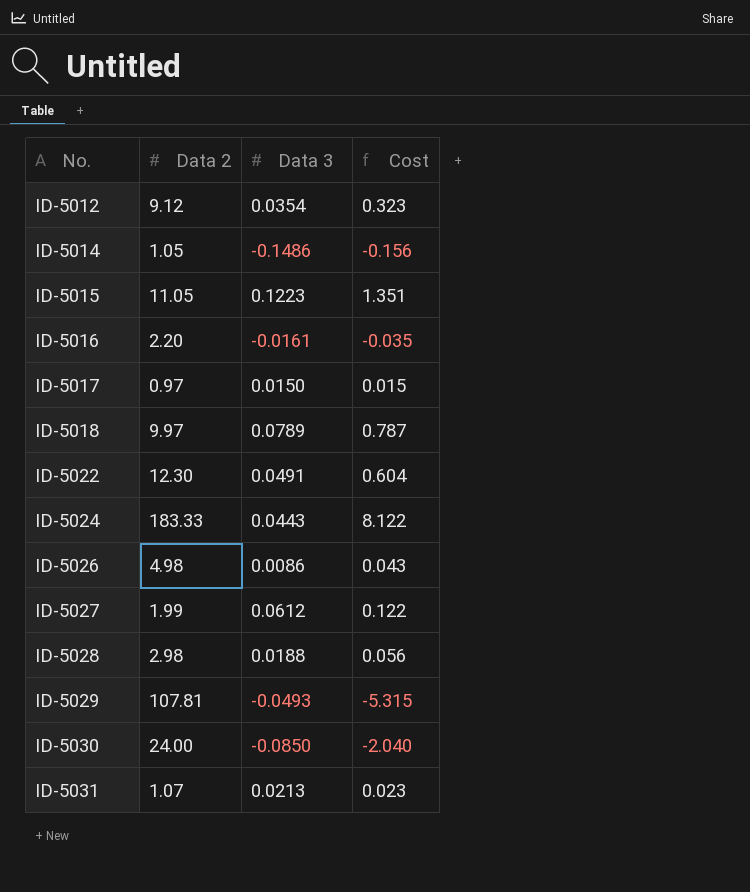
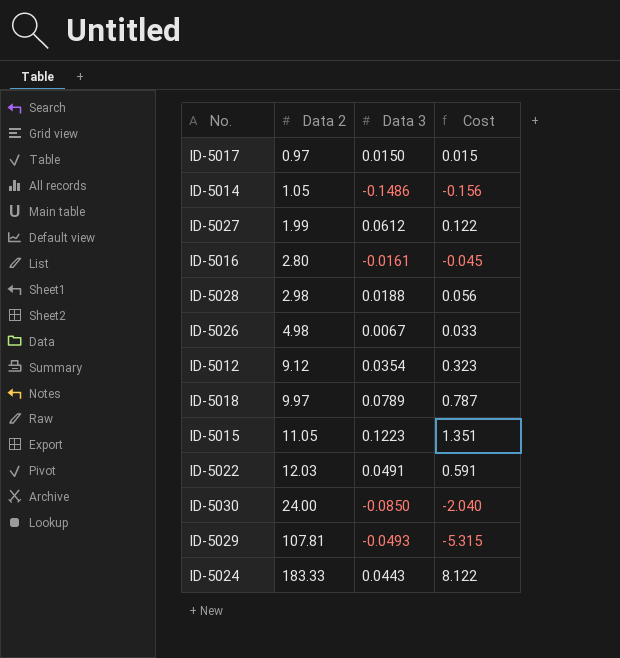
row order: No. ascending -> Data 2 ascending
row ID-5031: 1.07 | 0.0213 | 0.023 -> none
ID-5016 | Data 2: 2.20 -> 2.80
ID-5016 | Cost: -0.035 -> -0.045
ID-5026 | Data 3: 0.0086 -> 0.0067
ID-5026 | Cost: 0.043 -> 0.033
ID-5022 | Data 2: 12.30 -> 12.03
ID-5022 | Cost: 0.604 -> 0.591

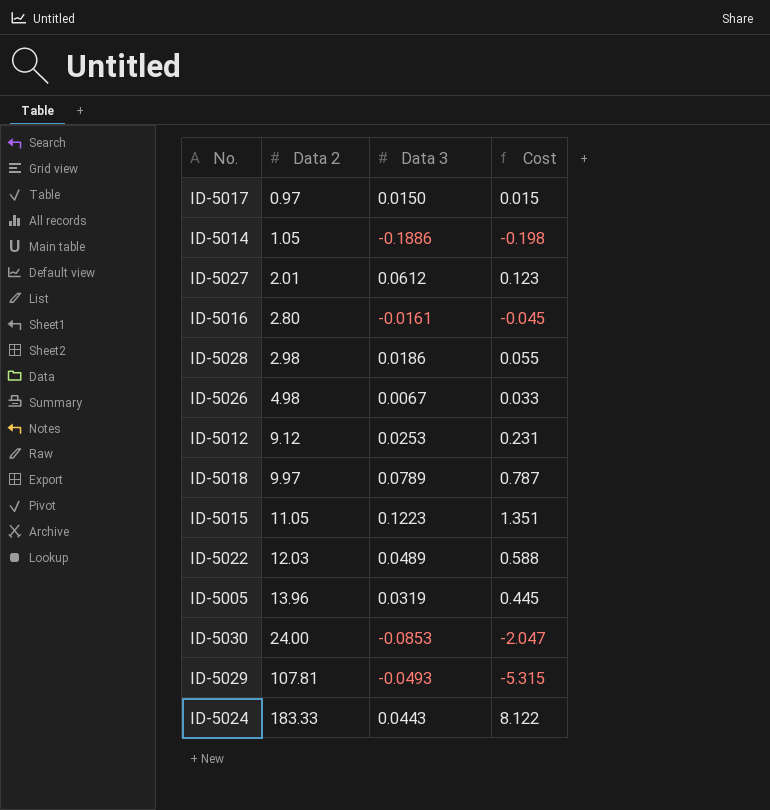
ID-5014 | Data 3: -0.1486 -> -0.1886
ID-5014 | Cost: -0.156 -> -0.198
ID-5027 | Data 2: 1.99 -> 2.01
ID-5027 | Cost: 0.122 -> 0.123
ID-5028 | Data 3: 0.0188 -> 0.0186
ID-5028 | Cost: 0.056 -> 0.055
ID-5012 | Data 3: 0.0354 -> 0.0253
ID-5012 | Cost: 0.323 -> 0.231
ID-5022 | Data 3: 0.0491 -> 0.0489
ID-5022 | Cost: 0.591 -> 0.588
row ID-5005: none -> 13.96 | 0.0319 | 0.445
ID-5030 | Data 3: -0.0850 -> -0.0853
ID-5030 | Cost: -2.040 -> -2.047

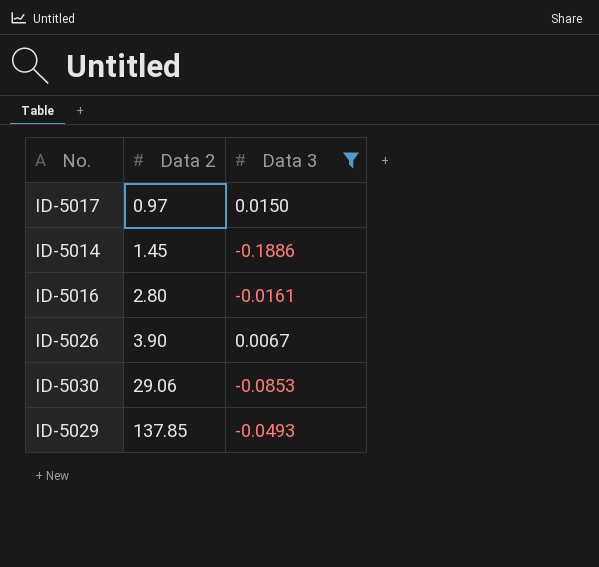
filter: none -> Data 3 <= 0.0150
column Cost | formula: [Data 2] * [Data 3] -> none
ID-5014 | Data 2: 1.05 -> 1.45
ID-5026 | Data 2: 4.98 -> 3.90
ID-5030 | Data 2: 24.00 -> 29.06
ID-5029 | Data 2: 107.81 -> 137.85

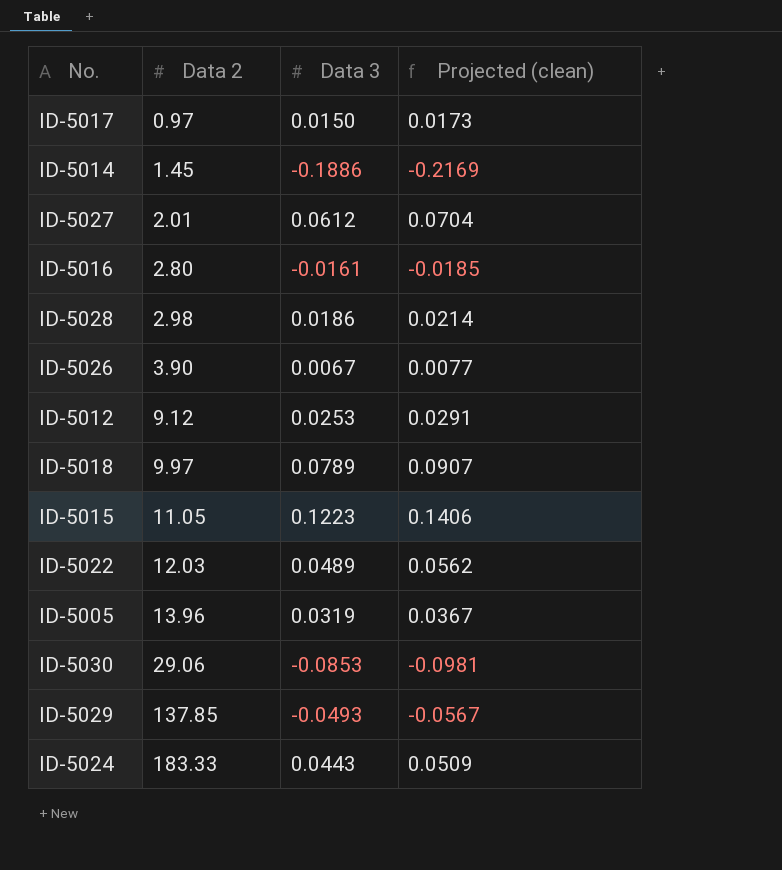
filter: Data 3 <= 0.0150 -> none
column Projected (clean) | formula: none -> [Data 3] * 1.15

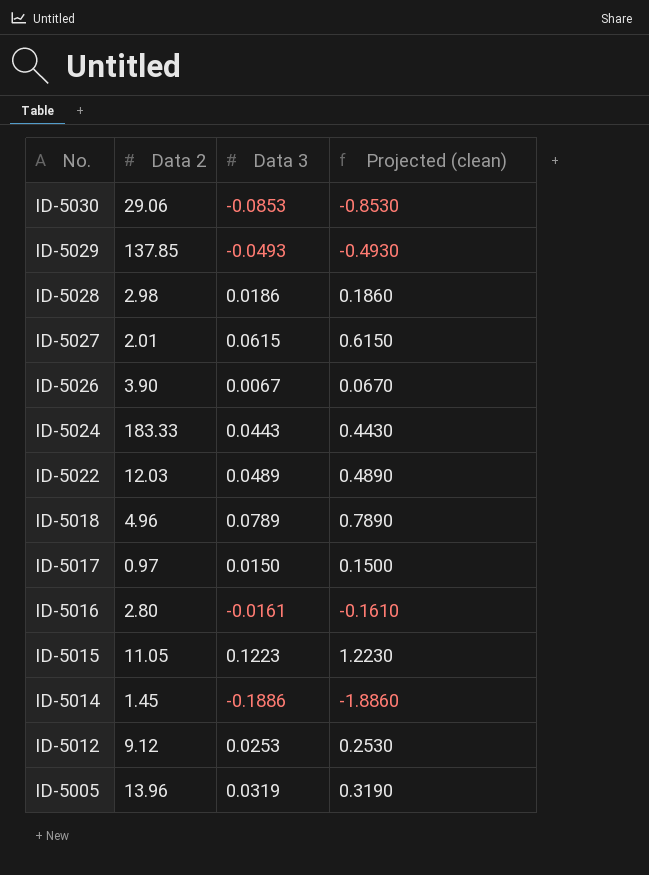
row order: Data 2 ascending -> No. descending
column Projected (clean) | formula: [Data 3] * 1.15 -> [Data 3] * 10
ID-5027 | Data 3: 0.0612 -> 0.0615
ID-5018 | Data 2: 9.97 -> 4.96

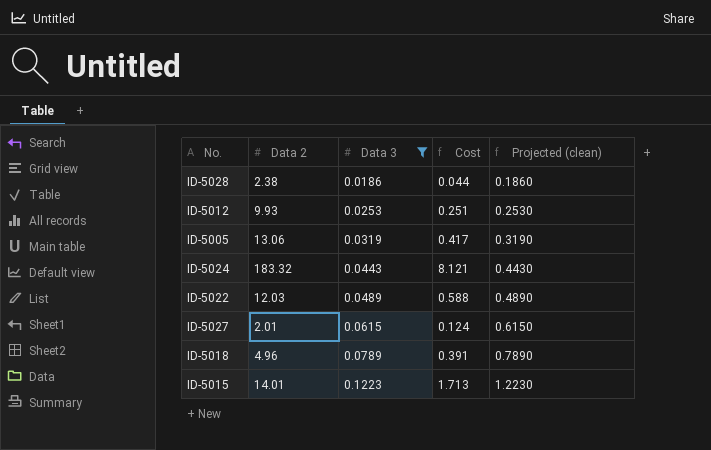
filter: none -> Data 3 >= 0.0186
row order: No. descending -> Data 3 ascending
column Cost | formula: none -> [Data 2] * [Data 3]
ID-5028 | Data 2: 2.98 -> 2.38
ID-5012 | Data 2: 9.12 -> 9.93
ID-5005 | Data 2: 13.96 -> 13.06
ID-5024 | Data 2: 183.33 -> 183.32
ID-5015 | Data 2: 11.05 -> 14.01

